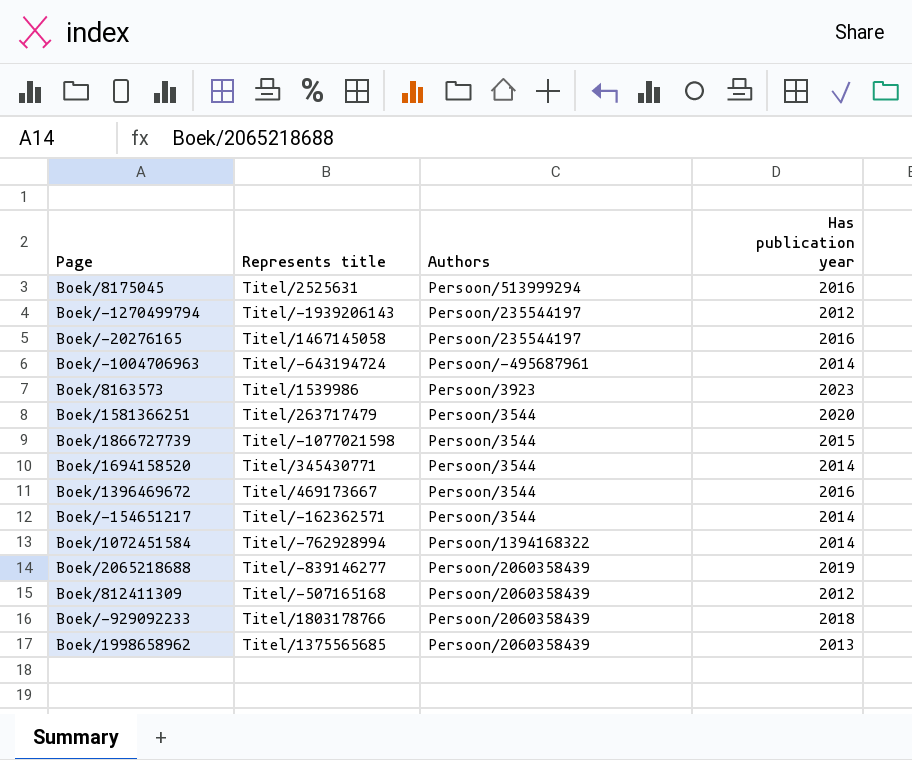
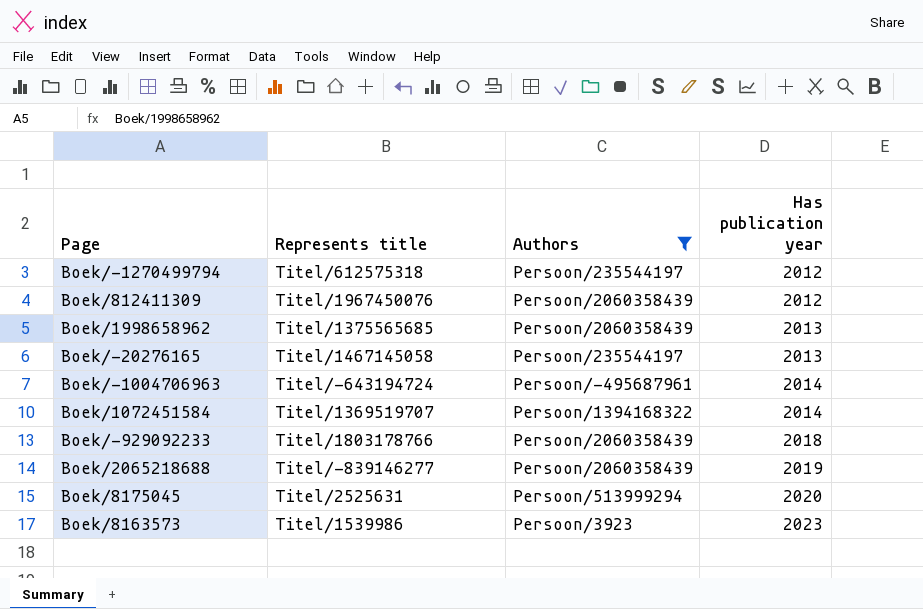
filter: none -> Authors != Persoon/3544
row order: none -> Has publication year ascending
Boek/-1270499794 | Represents title: Titel/-1939206143 -> Titel/612575318
Boek/812411309 | Represents title: Titel/-507165168 -> Titel/1967450076
Boek/-20276165 | Has publication year: 2016 -> 2013
Boek/1072451584 | Represents title: Titel/-762928994 -> Titel/1369519707
Boek/8175045 | Has publication year: 2016 -> 2020

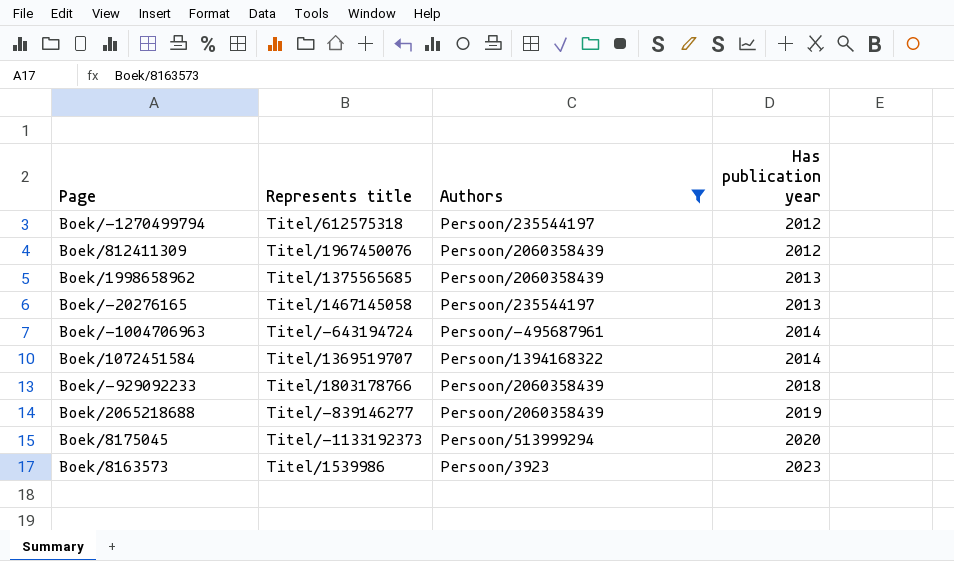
Boek/8175045 | Represents title: Titel/2525631 -> Titel/-1133192373

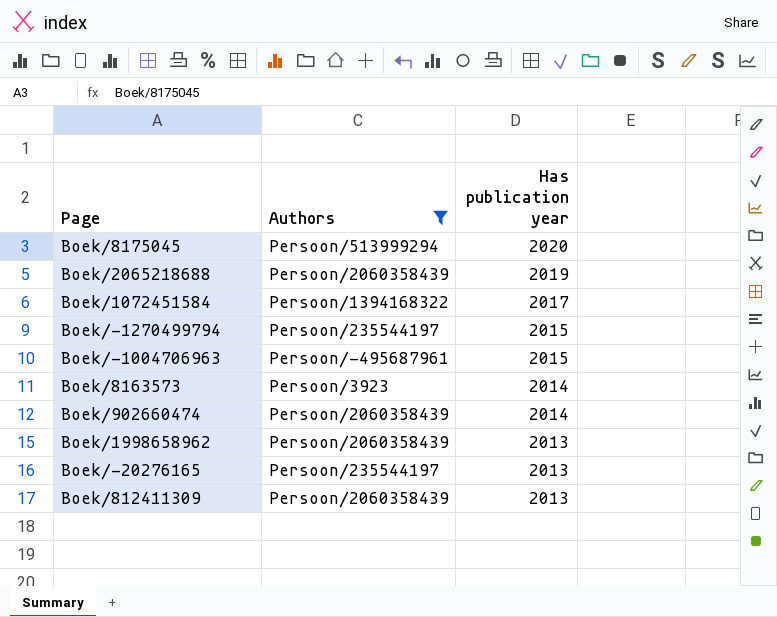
row order: Has publication year ascending -> Has publication year descending
column Represents title | position: 2 -> none
row Boek/-929092233: Titel/1803178766 | Persoon/2060358439 | 2018 -> none
Boek/1072451584 | Has publication year: 2014 -> 2017
Boek/-1270499794 | Has publication year: 2012 -> 2015
Boek/-1004706963 | Has publication year: 2014 -> 2015
Boek/8163573 | Has publication year: 2023 -> 2014
row Boek/902660474: none -> Persoon/2060358439 | 2014
Boek/812411309 | Has publication year: 2012 -> 2013

